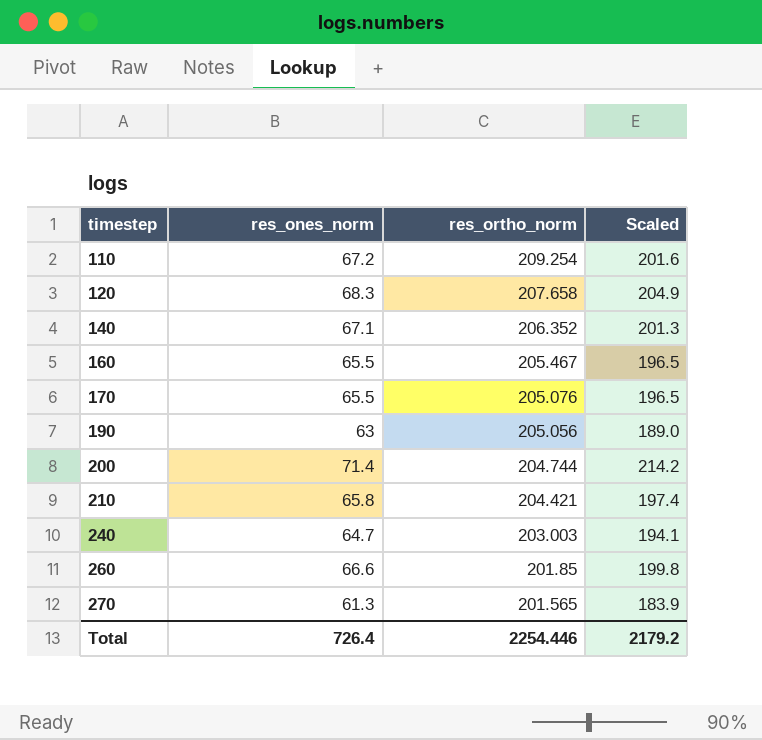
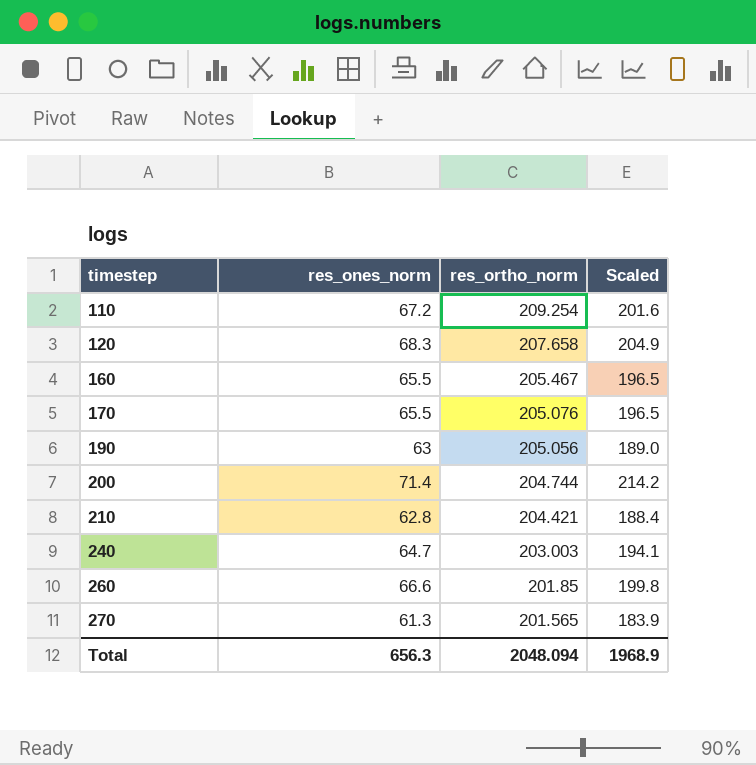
row 140: 67.1 | 206.352 | 201.3 -> none
210 | res_ones_norm: 65.8 -> 62.8
210 | Scaled: 197.4 -> 188.4
Total | res_ones_norm: 726.4 -> 656.3
Total | res_ortho_norm: 2254.446 -> 2048.094
Total | Scaled: 2179.2 -> 1968.9

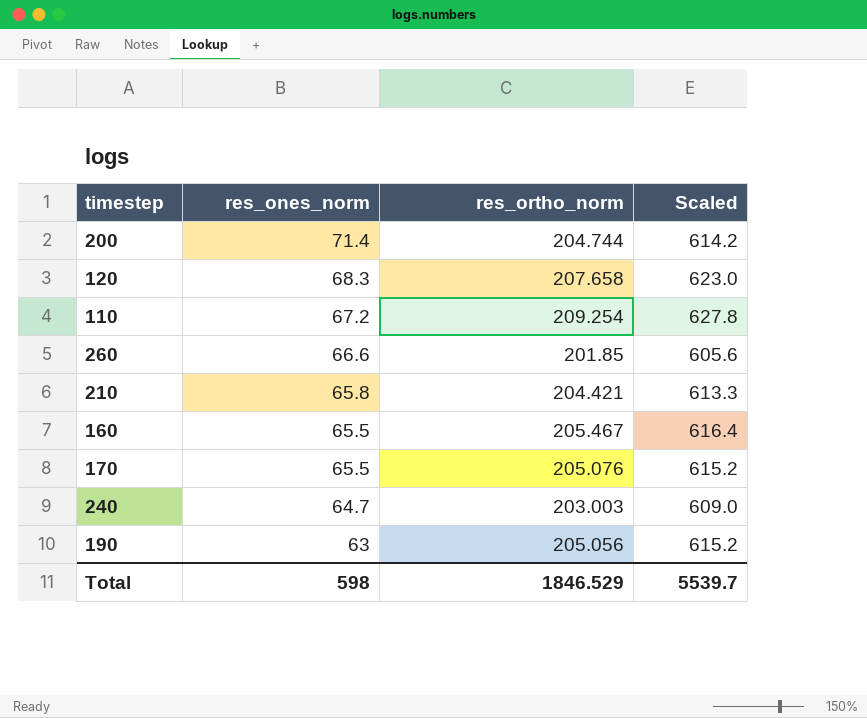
row order: timestep ascending -> res_ones_norm descending
column Scaled | formula: [res_ones_norm] * 3 -> [res_ortho_norm] * 3
row 270: 61.3 | 201.565 | 183.9 -> none
210 | res_ones_norm: 62.8 -> 65.8
Total | res_ones_norm: 656.3 -> 598
Total | res_ortho_norm: 2048.094 -> 1846.529
Total | Scaled: 1968.9 -> 5539.7

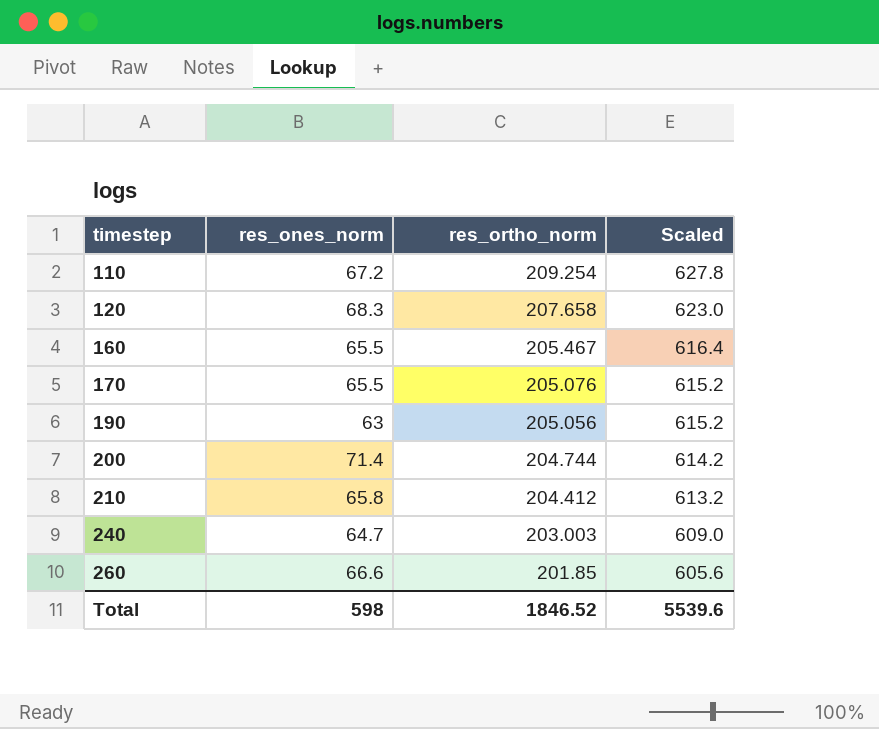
row order: res_ones_norm descending -> timestep ascending
210 | res_ortho_norm: 204.421 -> 204.412
210 | Scaled: 613.3 -> 613.2
Total | res_ortho_norm: 1846.529 -> 1846.52
Total | Scaled: 5539.7 -> 5539.6

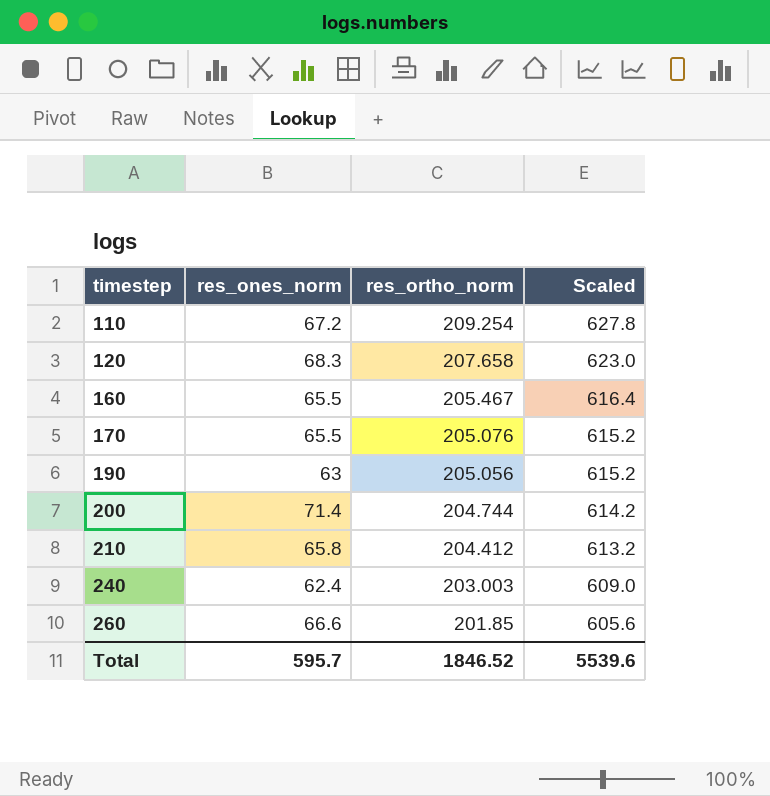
240 | res_ones_norm: 64.7 -> 62.4
Total | res_ones_norm: 598 -> 595.7

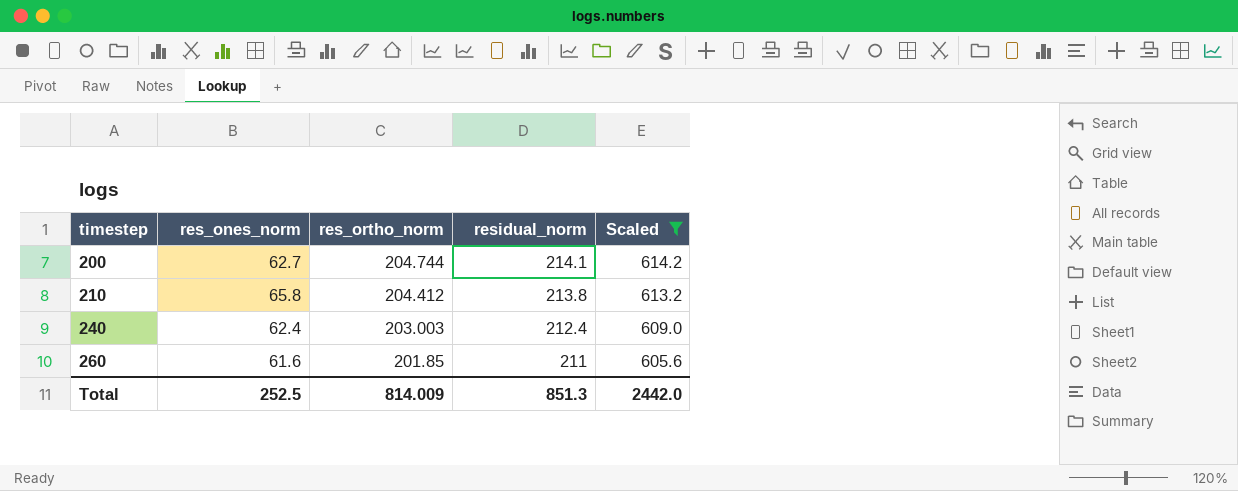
filter: none -> Scaled <= 614.2
column residual_norm | position: none -> 4
200 | res_ones_norm: 71.4 -> 62.7
260 | res_ones_norm: 66.6 -> 61.6
Total | res_ones_norm: 595.7 -> 252.5
Total | res_ortho_norm: 1846.52 -> 814.009
Total | Scaled: 5539.6 -> 2442.0

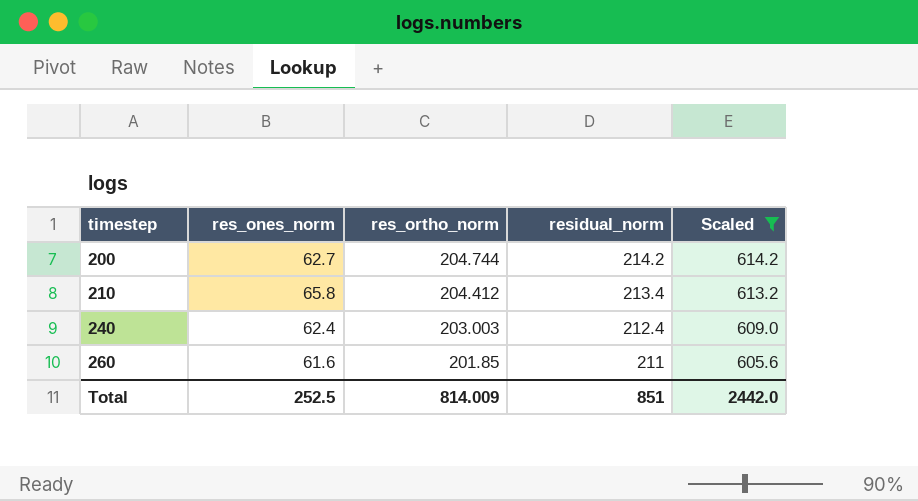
200 | residual_norm: 214.1 -> 214.2
210 | residual_norm: 213.8 -> 213.4
Total | residual_norm: 851.3 -> 851

